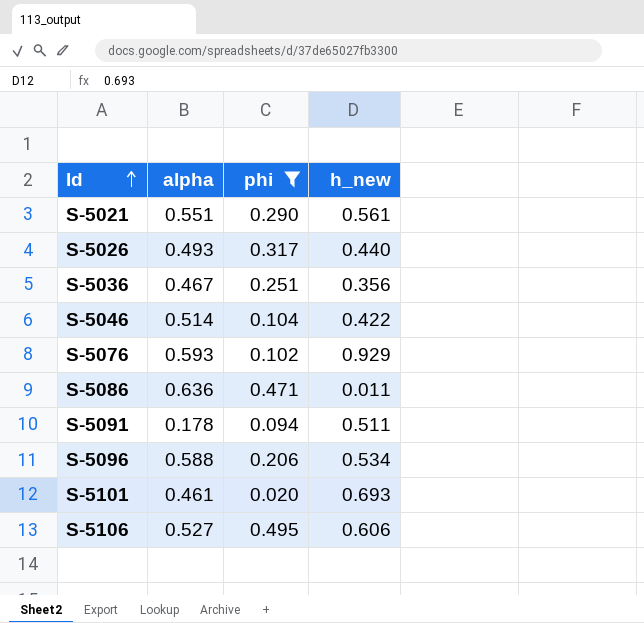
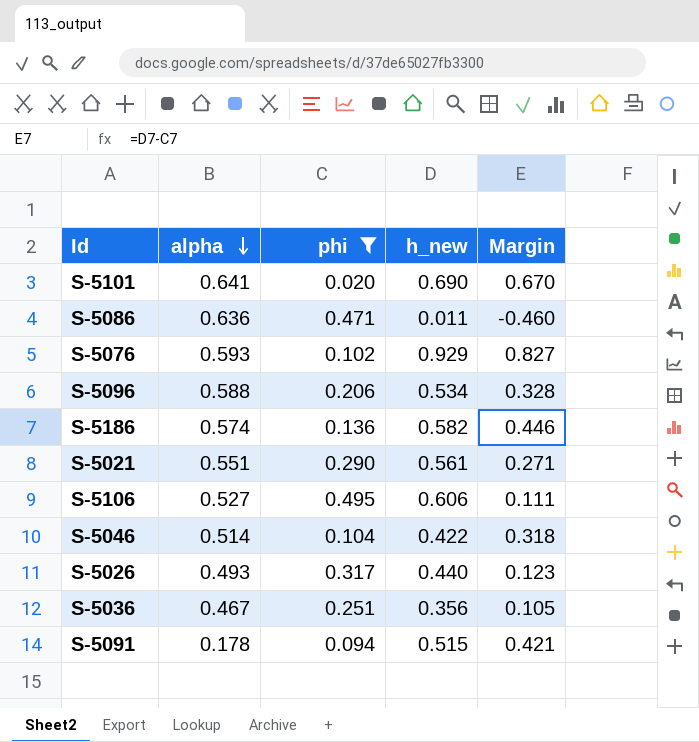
row order: Id ascending -> alpha descending
column Margin | formula: none -> [h_new] - [phi]
S-5101 | alpha: 0.461 -> 0.641
S-5101 | h_new: 0.693 -> 0.690
row S-5186: none -> 0.574 | 0.136 | 0.582 | 0.446
S-5091 | h_new: 0.511 -> 0.515

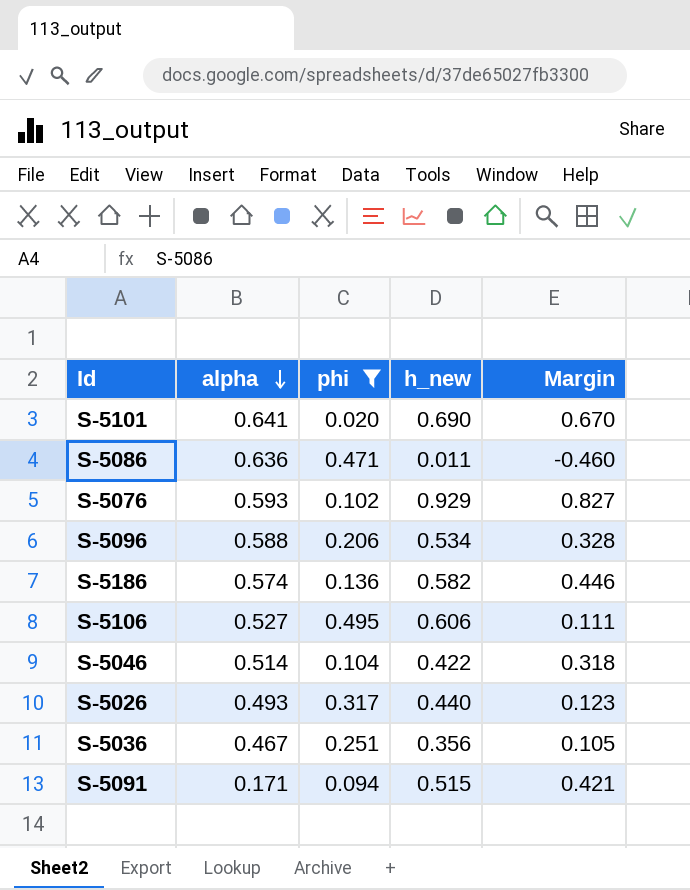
row S-5021: 0.551 | 0.290 | 0.561 | 0.271 -> none
S-5091 | alpha: 0.178 -> 0.171

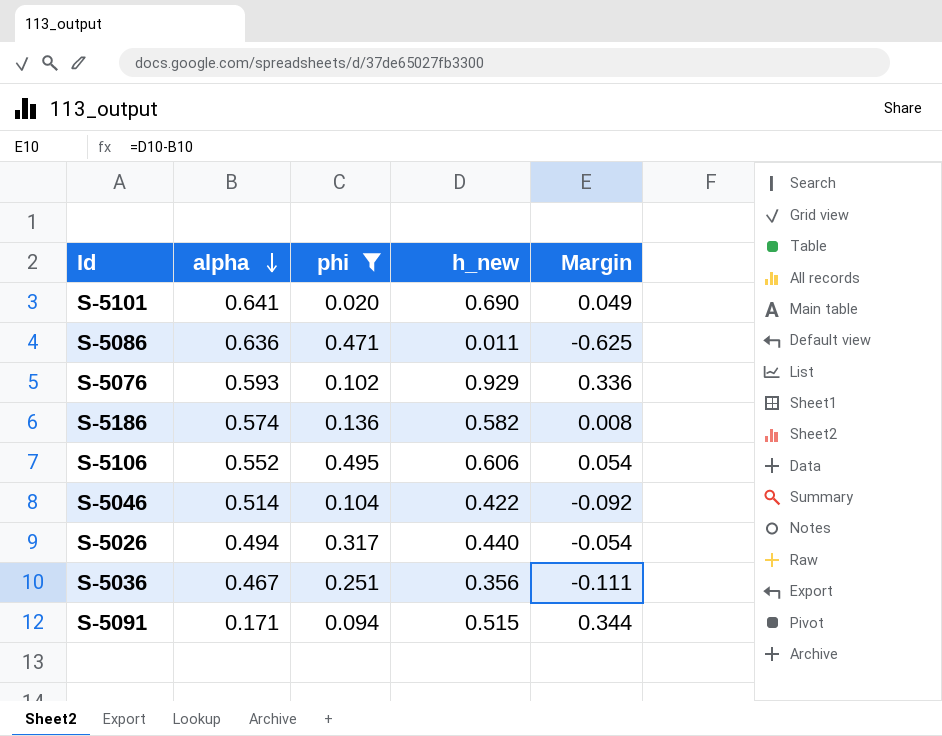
column Margin | formula: [h_new] - [phi] -> [h_new] - [alpha]
row S-5096: 0.588 | 0.206 | 0.534 | 0.328 -> none
S-5106 | alpha: 0.527 -> 0.552
S-5026 | alpha: 0.493 -> 0.494

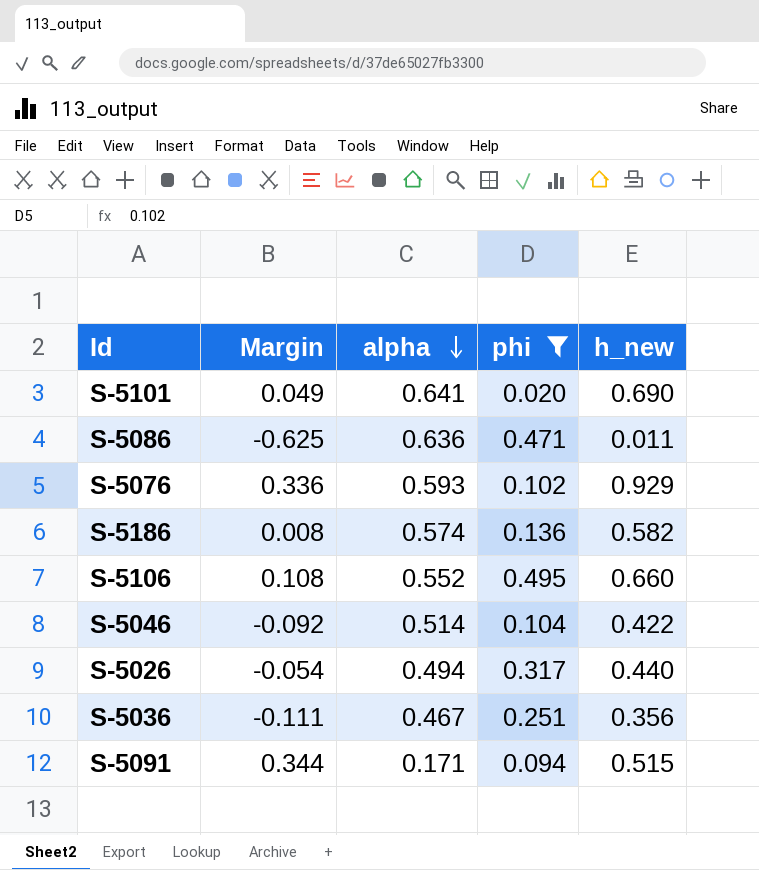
column Margin | position: 5 -> 2
S-5106 | Margin: 0.054 -> 0.108
S-5106 | h_new: 0.606 -> 0.660

